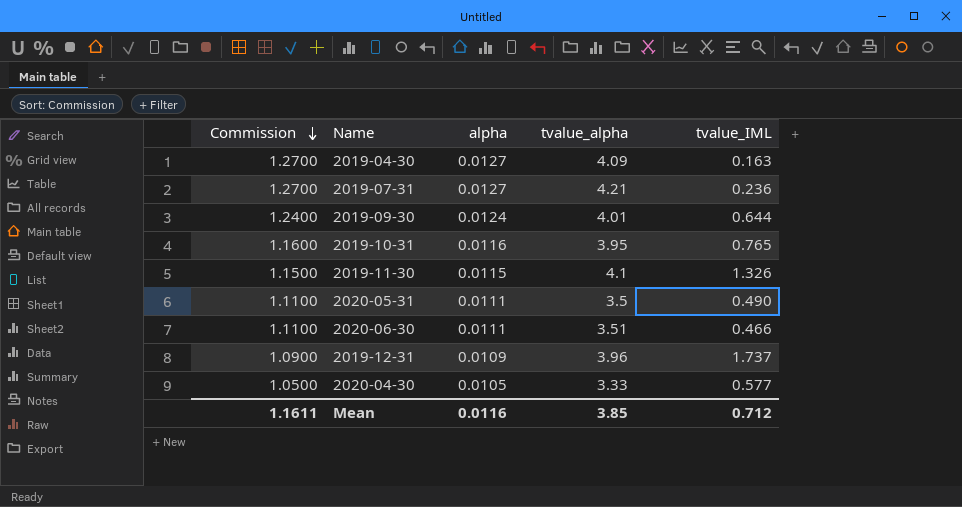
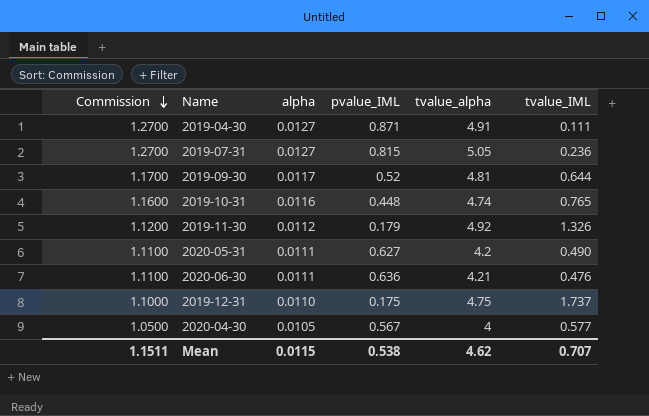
column pvalue_IML | position: none -> 4
2019-04-30 | tvalue_alpha: 4.09 -> 4.91
2019-04-30 | tvalue_IML: 0.163 -> 0.111
2019-07-31 | tvalue_alpha: 4.21 -> 5.05
2019-09-30 | Commission: 1.2400 -> 1.1700
2019-09-30 | alpha: 0.0124 -> 0.0117
2019-09-30 | tvalue_alpha: 4.01 -> 4.81
2019-10-31 | tvalue_alpha: 3.95 -> 4.74
2019-11-30 | Commission: 1.1500 -> 1.1200
2019-11-30 | alpha: 0.0115 -> 0.0112
2019-11-30 | tvalue_alpha: 4.1 -> 4.92
2020-05-31 | tvalue_alpha: 3.5 -> 4.2
2020-06-30 | tvalue_alpha: 3.51 -> 4.21
2020-06-30 | tvalue_IML: 0.466 -> 0.476
2019-12-31 | Commission: 1.0900 -> 1.1000
2019-12-31 | alpha: 0.0109 -> 0.0110
2019-12-31 | tvalue_alpha: 3.96 -> 4.75
2020-04-30 | tvalue_alpha: 3.33 -> 4
Mean | Commission: 1.1611 -> 1.1511
Mean | alpha: 0.0116 -> 0.0115
Mean | tvalue_alpha: 3.85 -> 4.62
Mean | tvalue_IML: 0.712 -> 0.707

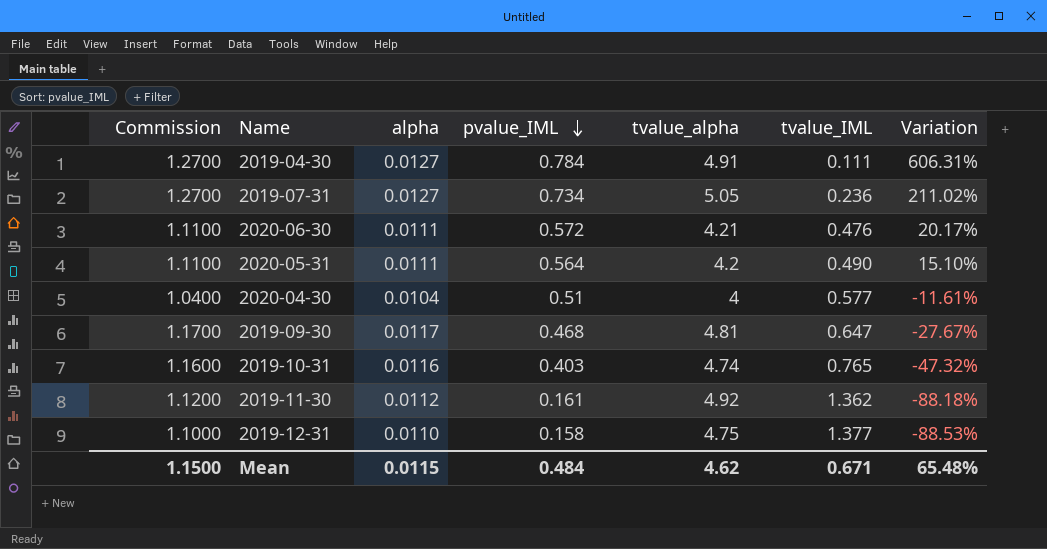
row order: Commission descending -> pvalue_IML descending
column Variation | formula: none -> ([pvalue_IML] - [tvalue_IML]) / [tvalue_IML]
2019-04-30 | pvalue_IML: 0.871 -> 0.784
2019-07-31 | pvalue_IML: 0.815 -> 0.734
2020-06-30 | pvalue_IML: 0.636 -> 0.572
2020-05-31 | pvalue_IML: 0.627 -> 0.564
2020-04-30 | Commission: 1.0500 -> 1.0400
2020-04-30 | alpha: 0.0105 -> 0.0104
2020-04-30 | pvalue_IML: 0.567 -> 0.51
2019-09-30 | pvalue_IML: 0.52 -> 0.468
2019-09-30 | tvalue_IML: 0.644 -> 0.647
2019-10-31 | pvalue_IML: 0.448 -> 0.403
2019-11-30 | pvalue_IML: 0.179 -> 0.161
2019-11-30 | tvalue_IML: 1.326 -> 1.362
2019-12-31 | pvalue_IML: 0.175 -> 0.158
2019-12-31 | tvalue_IML: 1.737 -> 1.377
Mean | Commission: 1.1511 -> 1.1500
Mean | pvalue_IML: 0.538 -> 0.484
Mean | tvalue_IML: 0.707 -> 0.671

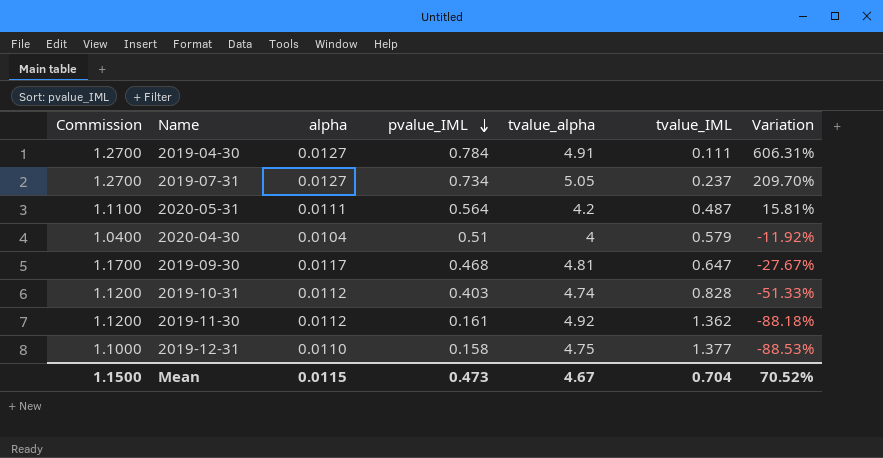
row 2020-06-30: 1.1100 | 0.0111 | 0.572 | 4.21 | 0.476 | 20.17% -> none
2019-07-31 | tvalue_IML: 0.236 -> 0.237
2019-07-31 | Variation: 211.02% -> 209.70%
2020-05-31 | tvalue_IML: 0.490 -> 0.487
2020-05-31 | Variation: 15.10% -> 15.81%
2020-04-30 | tvalue_IML: 0.577 -> 0.579
2020-04-30 | Variation: -11.61% -> -11.92%
2019-10-31 | Commission: 1.1600 -> 1.1200
2019-10-31 | alpha: 0.0116 -> 0.0112
2019-10-31 | tvalue_IML: 0.765 -> 0.828
2019-10-31 | Variation: -47.32% -> -51.33%
Mean | pvalue_IML: 0.484 -> 0.473
Mean | tvalue_alpha: 4.62 -> 4.67
Mean | tvalue_IML: 0.671 -> 0.704
Mean | Variation: 65.48% -> 70.52%

